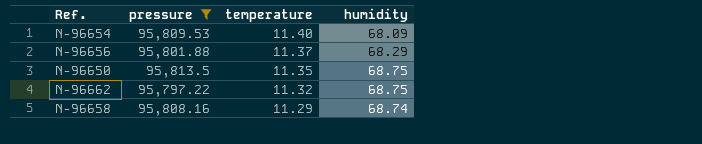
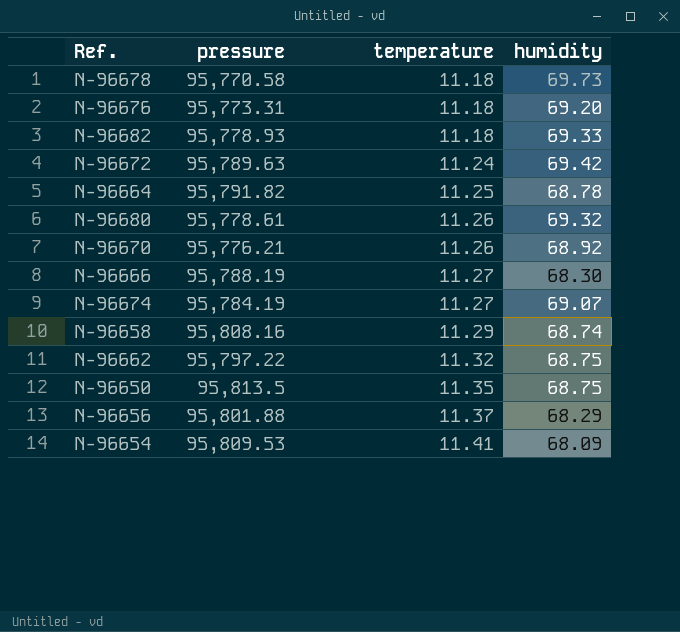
filter: pressure >= 95,797.22 -> none
row order: temperature descending -> temperature ascending
N-96654 | temperature: 11.40 -> 11.41

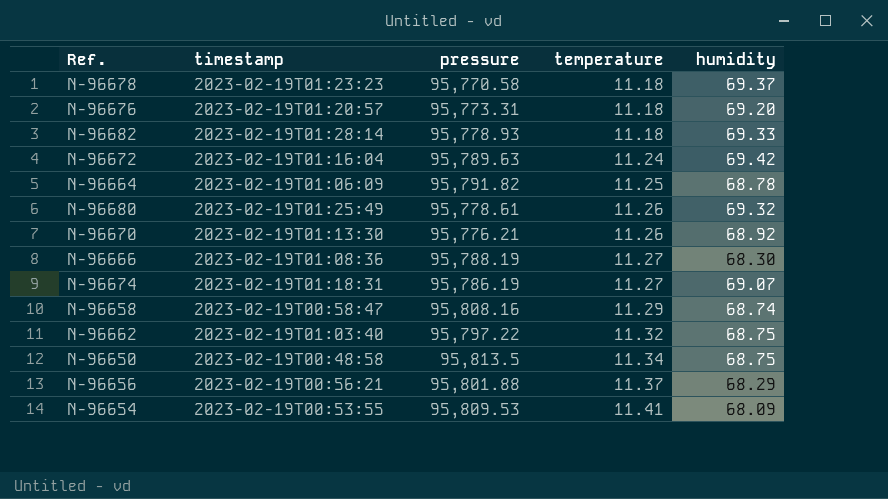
column timestamp | position: none -> 2
N-96678 | humidity: 69.73 -> 69.37
N-96674 | pressure: 95,784.19 -> 95,786.19
N-96650 | temperature: 11.35 -> 11.34

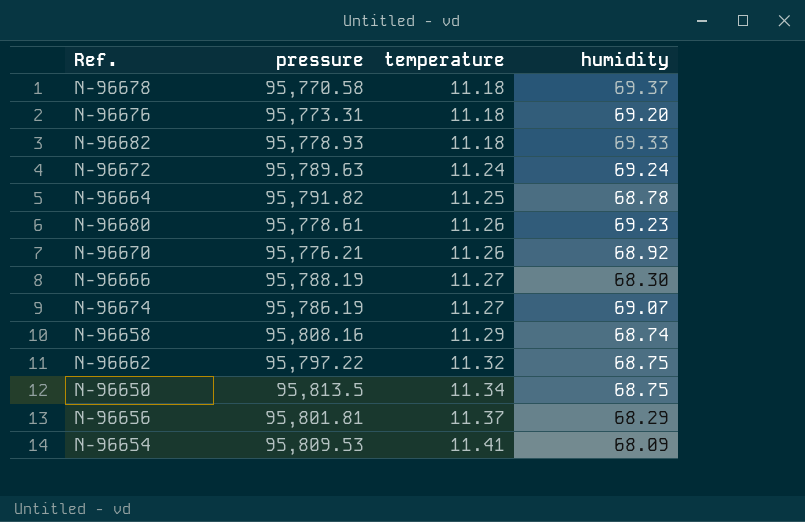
column timestamp | position: 2 -> none
N-96672 | humidity: 69.42 -> 69.24
N-96680 | humidity: 69.32 -> 69.23
N-96656 | pressure: 95,801.88 -> 95,801.81

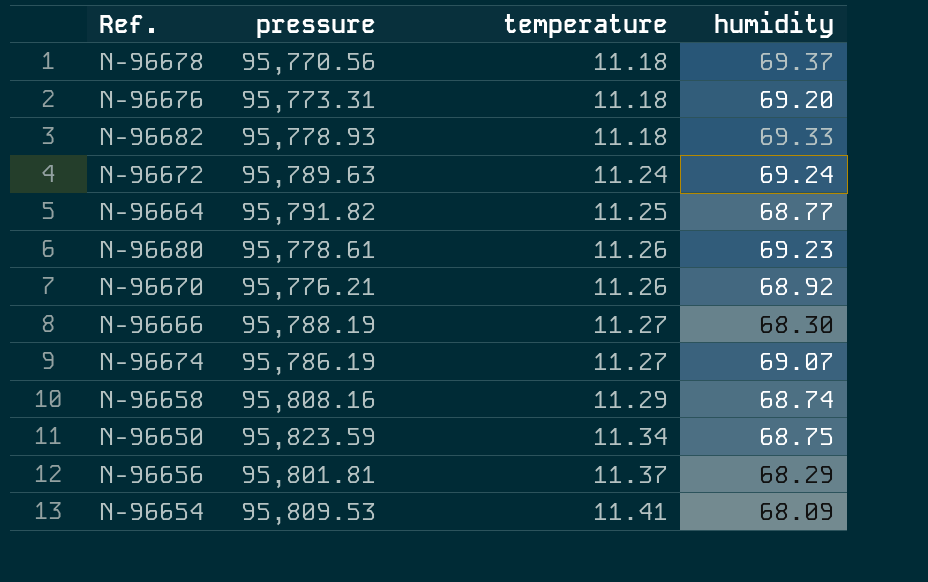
row N-96662: 95,797.22 | 11.32 | 68.75 -> none
N-96678 | pressure: 95,770.58 -> 95,770.56
N-96664 | humidity: 68.78 -> 68.77
N-96650 | pressure: 95,813.5 -> 95,823.59

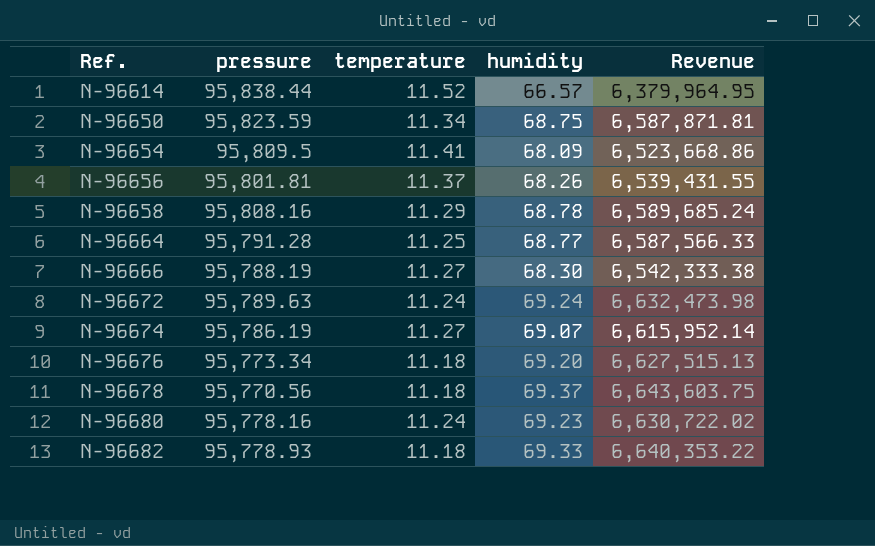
row order: temperature ascending -> Ref. ascending
column Revenue | formula: none -> [pressure] * [humidity]
row N-96670: 95,776.21 | 11.26 | 68.92 -> none
row N-96614: none -> 95,838.44 | 11.52 | 66.57 | 6,379,964.95
N-96654 | pressure: 95,809.53 -> 95,809.5
N-96656 | humidity: 68.29 -> 68.26
N-96658 | humidity: 68.74 -> 68.78
N-96664 | pressure: 95,791.82 -> 95,791.28
N-96676 | pressure: 95,773.31 -> 95,773.34
N-96680 | pressure: 95,778.61 -> 95,778.16
N-96680 | temperature: 11.26 -> 11.24

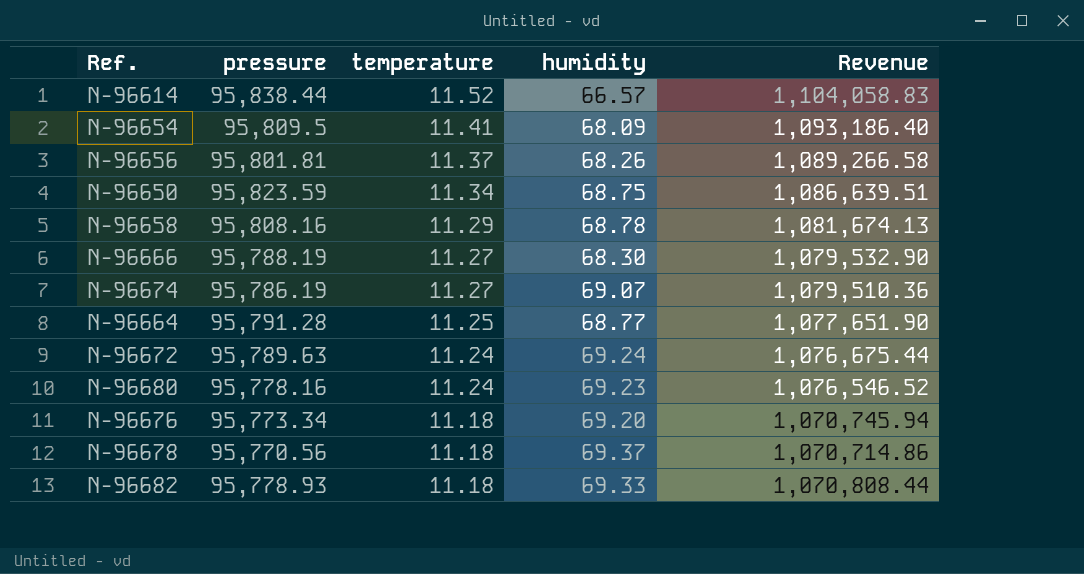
row order: Ref. ascending -> temperature descending
column Revenue | formula: [pressure] * [humidity] -> [pressure] * [temperature]

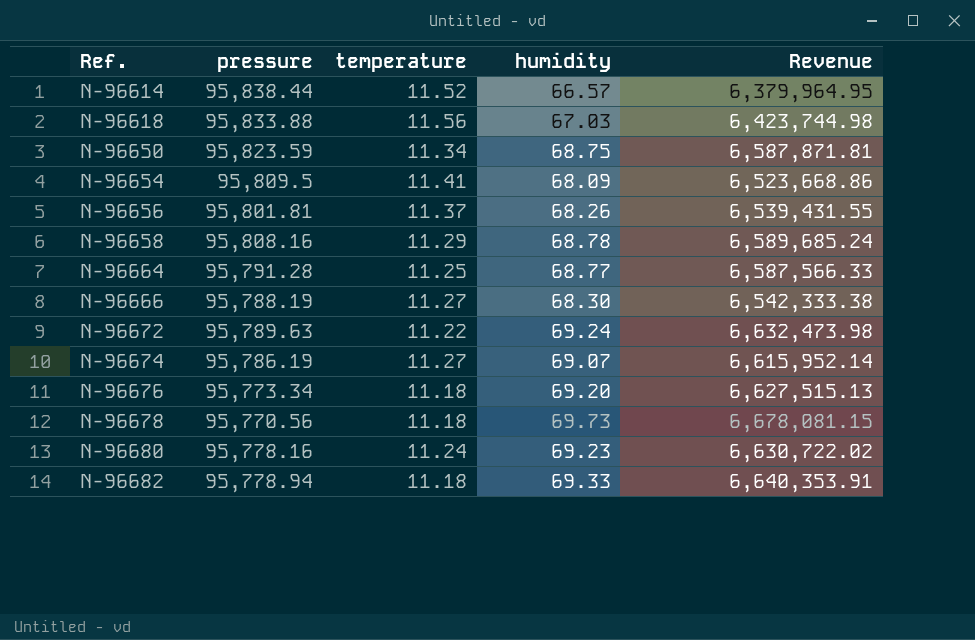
row order: temperature descending -> Ref. ascending
column Revenue | formula: [pressure] * [temperature] -> [pressure] * [humidity]
row N-96618: none -> 95,833.88 | 11.56 | 67.03 | 6,423,744.98
N-96672 | temperature: 11.24 -> 11.22
N-96678 | humidity: 69.37 -> 69.73
N-96682 | pressure: 95,778.93 -> 95,778.94

